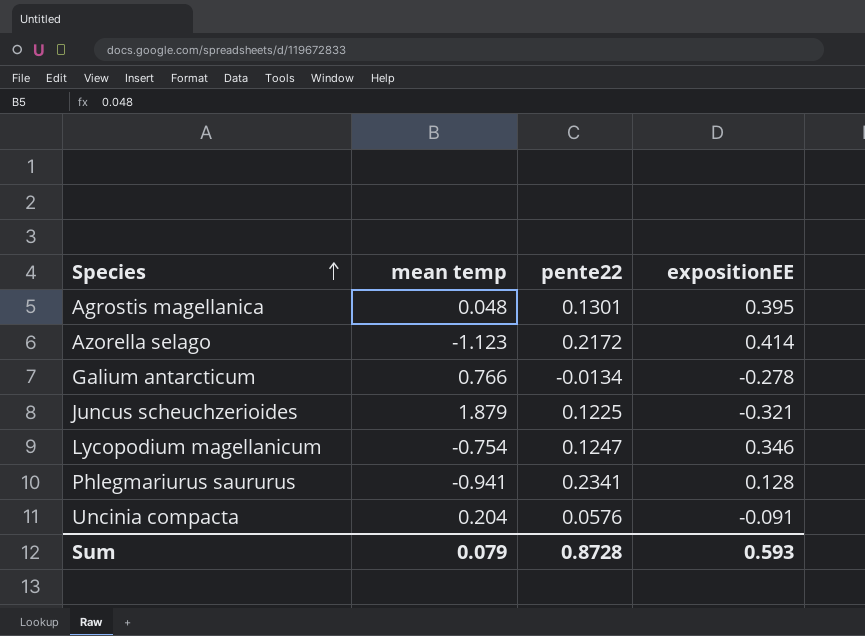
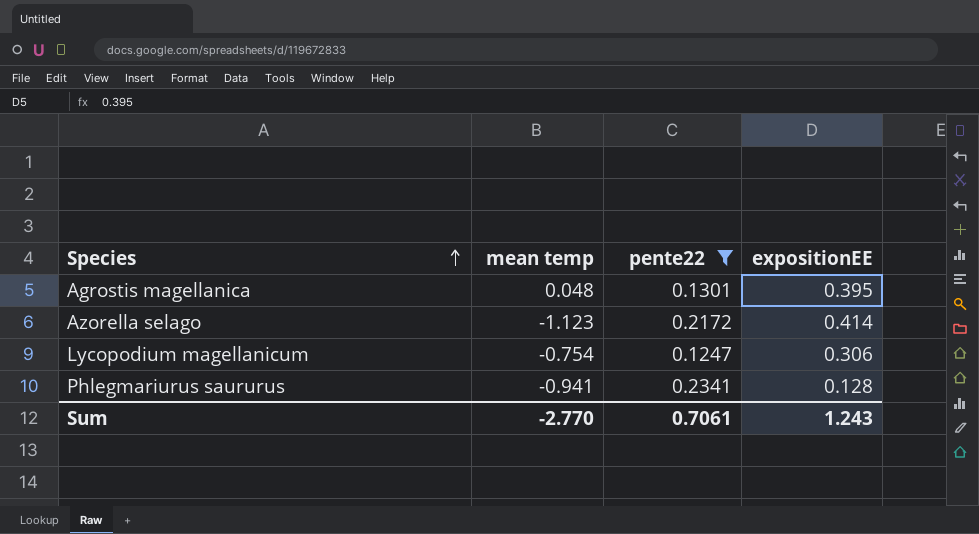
filter: none -> pente22 >= 0.1247
Lycopodium magellanicum | expositionEE: 0.346 -> 0.306
Sum | mean temp: 0.079 -> -2.770
Sum | pente22: 0.8728 -> 0.7061
Sum | expositionEE: 0.593 -> 1.243

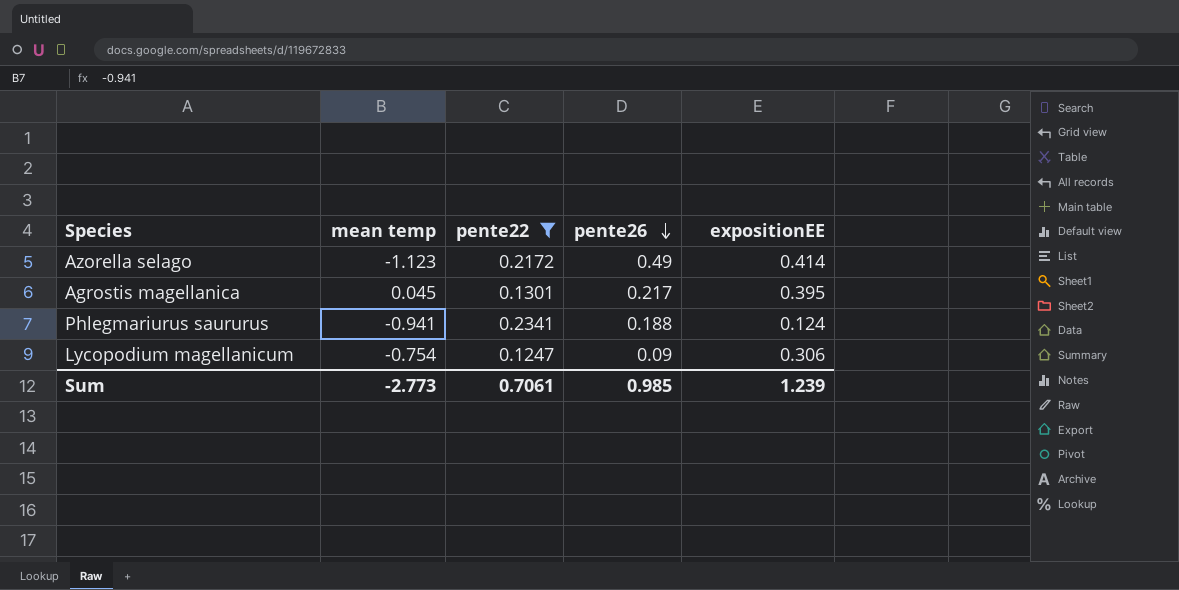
row order: Species ascending -> pente26 descending
column pente26 | position: none -> 4
Agrostis magellanica | mean temp: 0.048 -> 0.045
Phlegmariurus saururus | expositionEE: 0.128 -> 0.124
Sum | mean temp: -2.770 -> -2.773
Sum | expositionEE: 1.243 -> 1.239

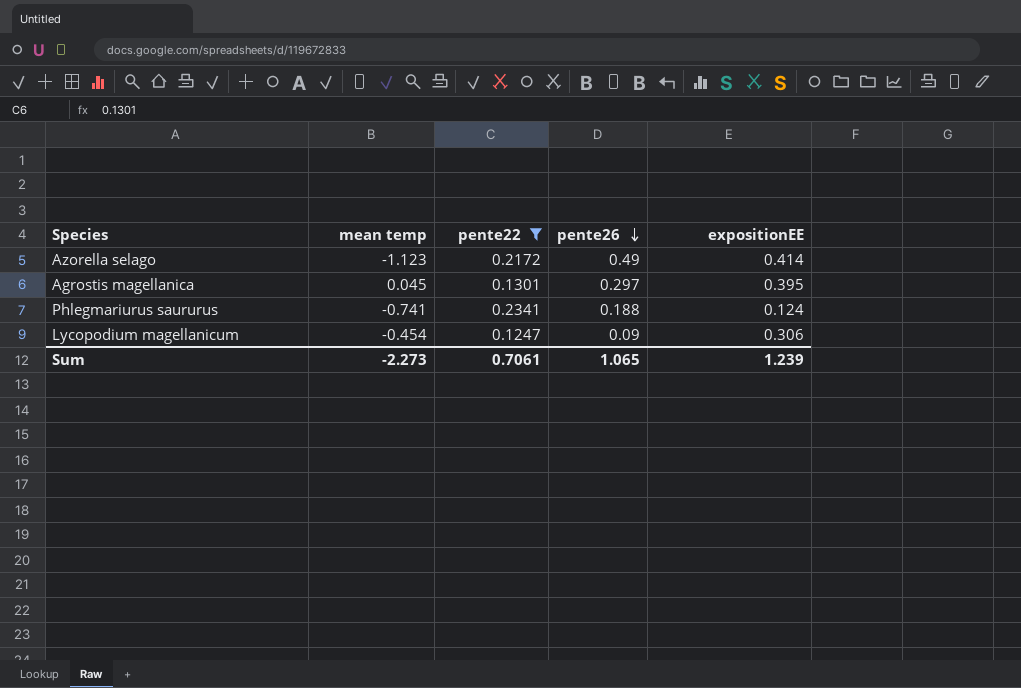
Agrostis magellanica | pente26: 0.217 -> 0.297
Phlegmariurus saururus | mean temp: -0.941 -> -0.741
Lycopodium magellanicum | mean temp: -0.754 -> -0.454
Sum | mean temp: -2.773 -> -2.273
Sum | pente26: 0.985 -> 1.065

